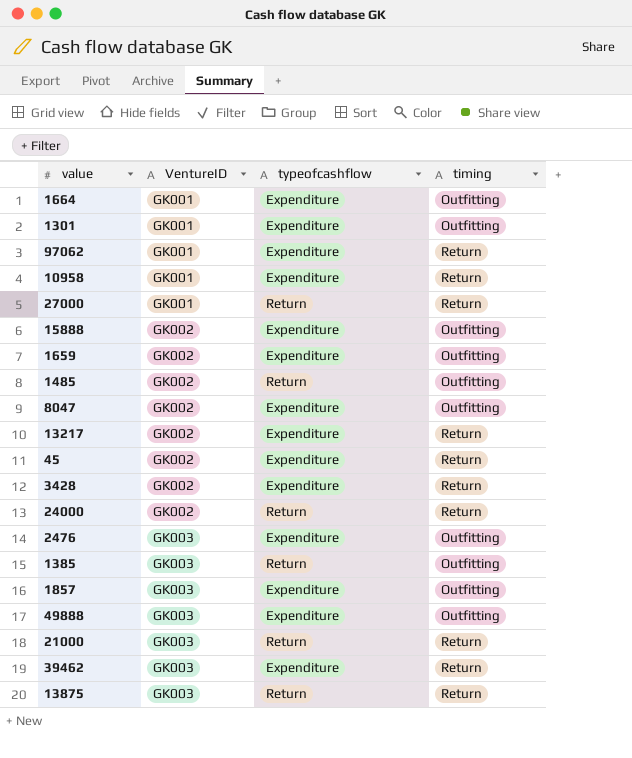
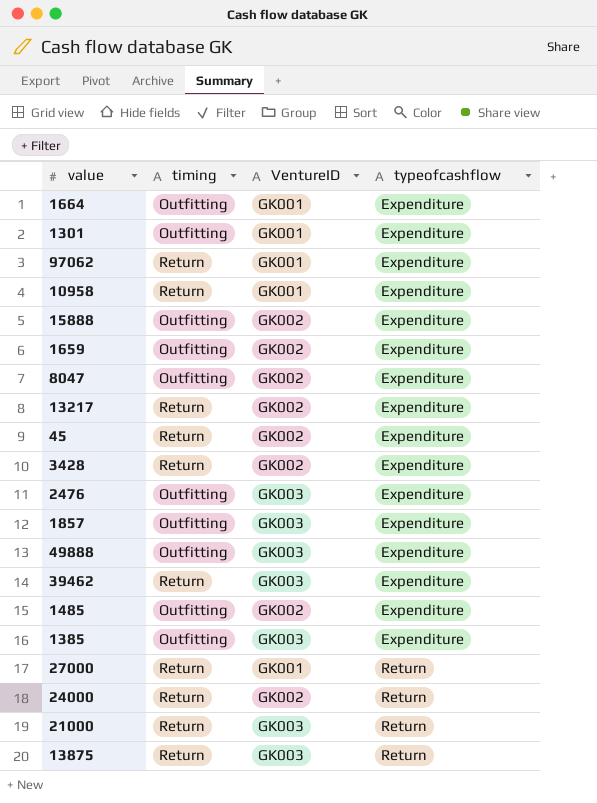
row order: VentureID ascending -> typeofcashflow ascending
column timing | position: 4 -> 2
1485 | typeofcashflow: Return -> Expenditure
1385 | typeofcashflow: Return -> Expenditure

